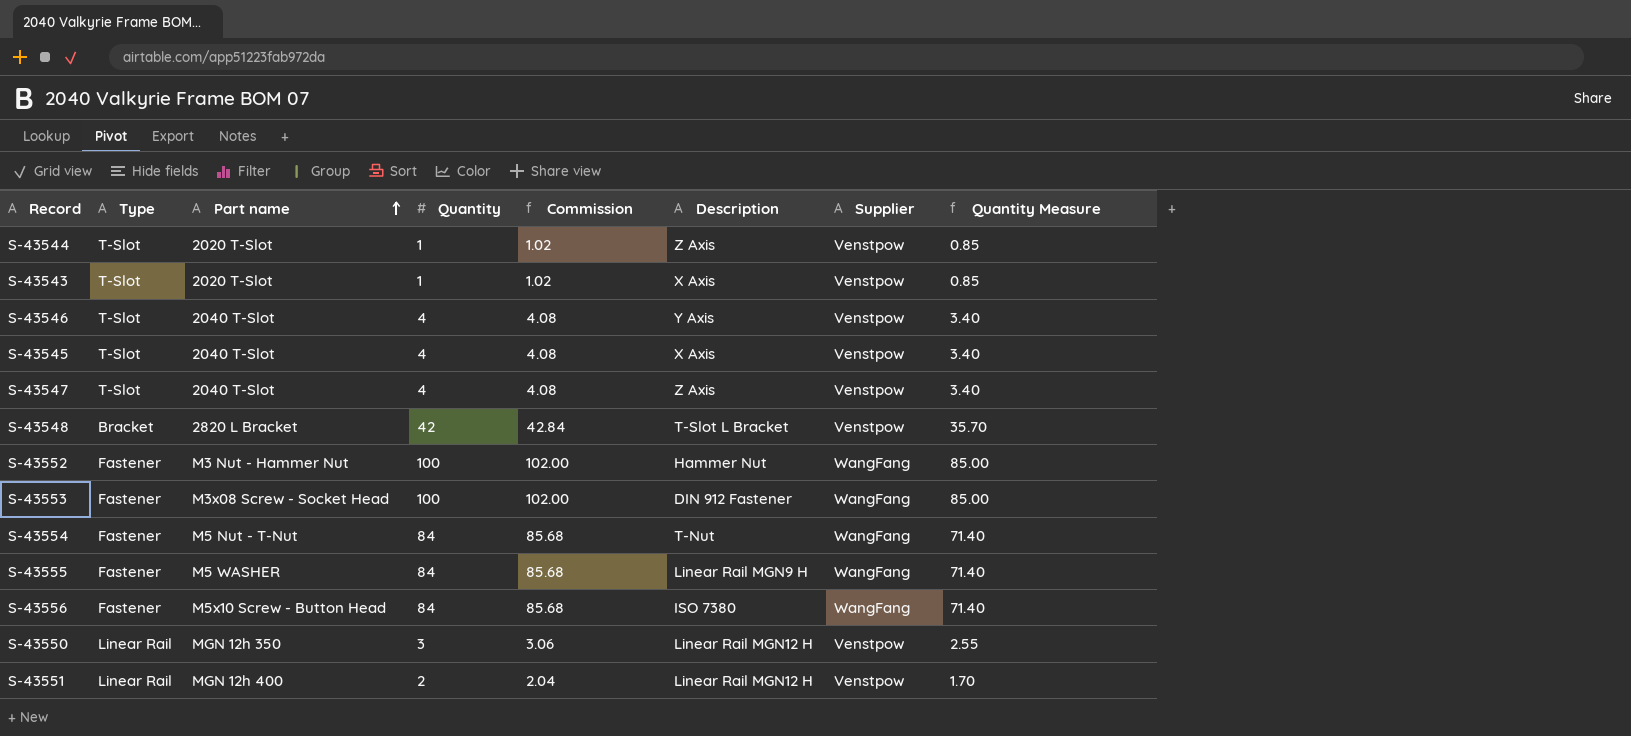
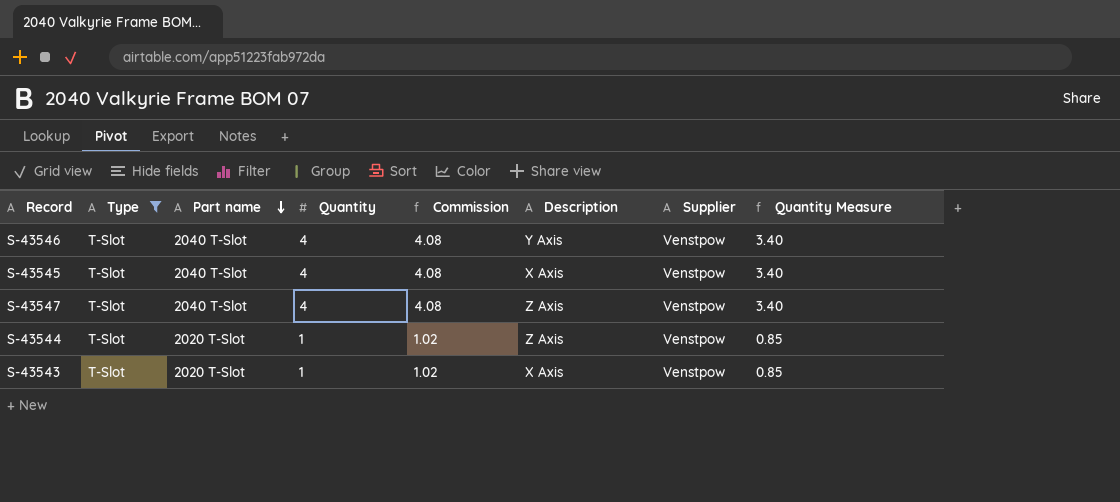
filter: none -> Type = T-Slot
row order: Part name ascending -> Part name descending

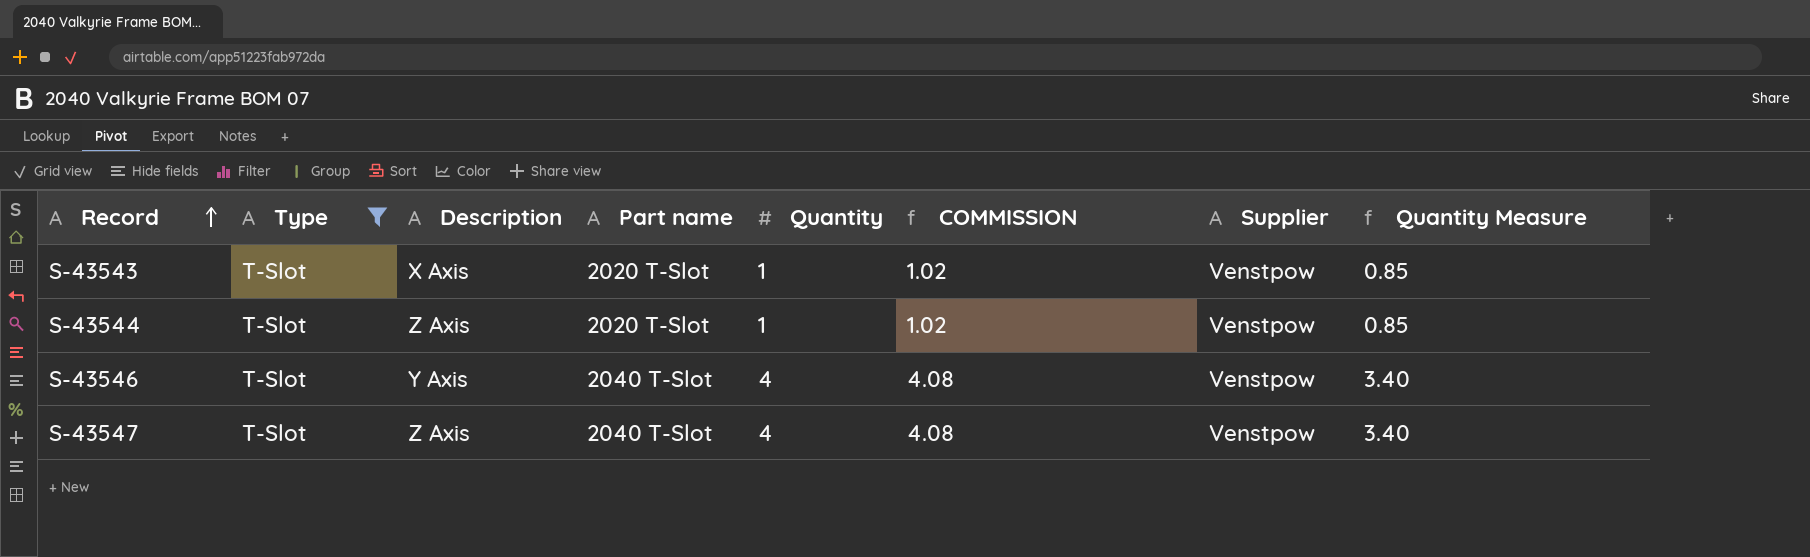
row order: Part name descending -> Record ascending
column Description | position: 6 -> 3
column name: Commission -> COMMISSION
row S-43545: T-Slot | 2040 T-Slot | 4 | 4.08 | X Axis | Venstpow | 3.40 -> none

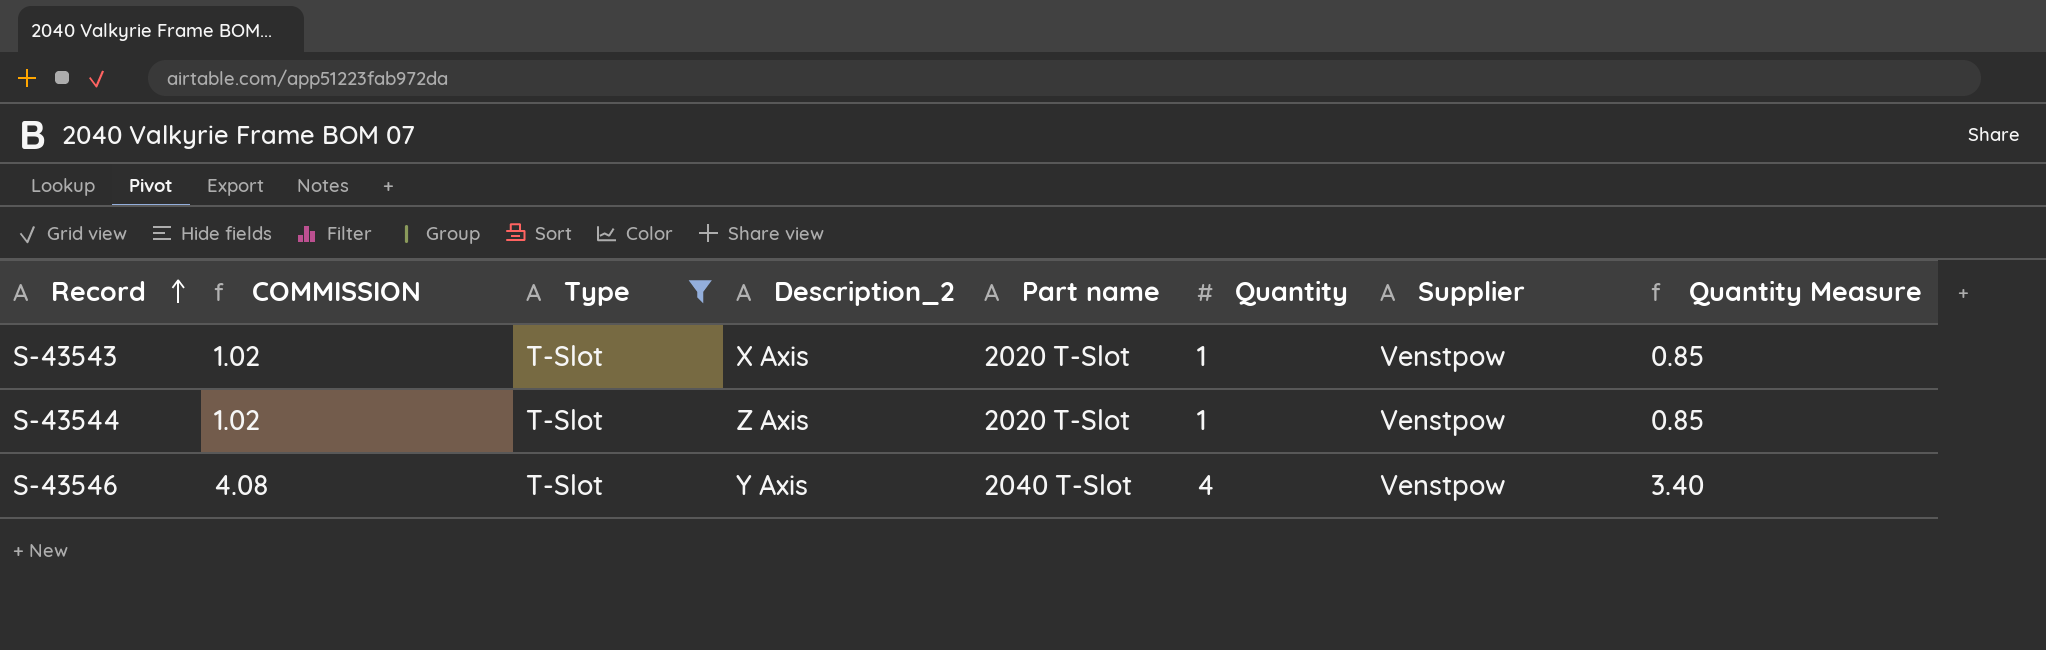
column COMMISSION | position: 6 -> 2
column name: Description -> Description_2
row S-43547: T-Slot | Z Axis | 2040 T-Slot | 4 | 4.08 | Venstpow | 3.40 -> none

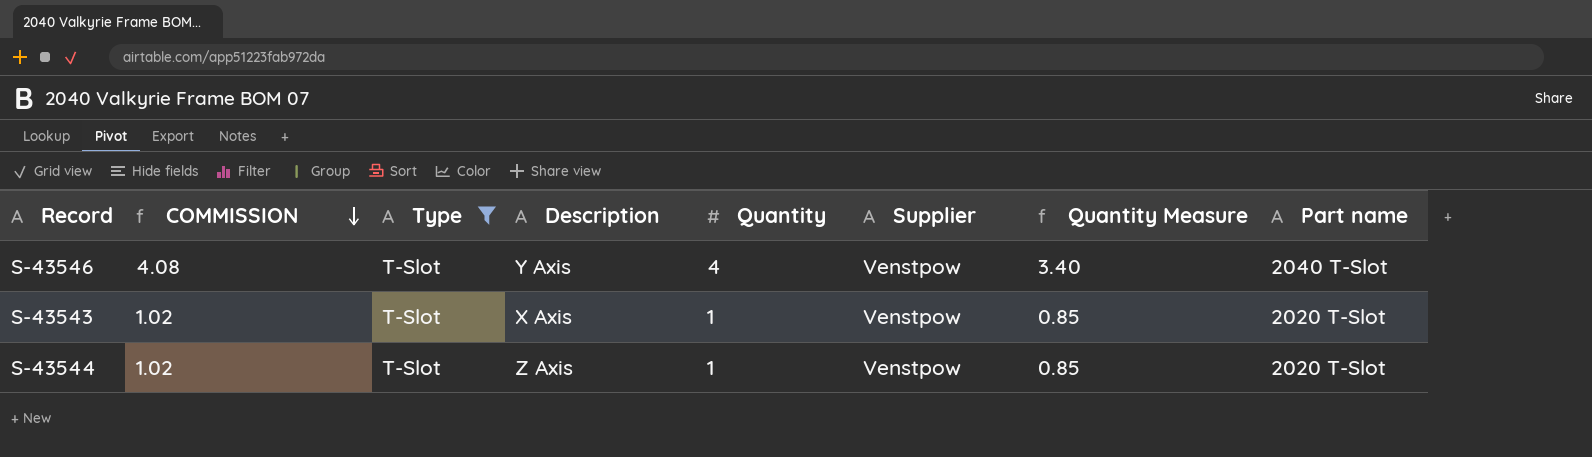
row order: Record ascending -> COMMISSION descending
column name: Description_2 -> Description
column Part name | position: 5 -> 8

